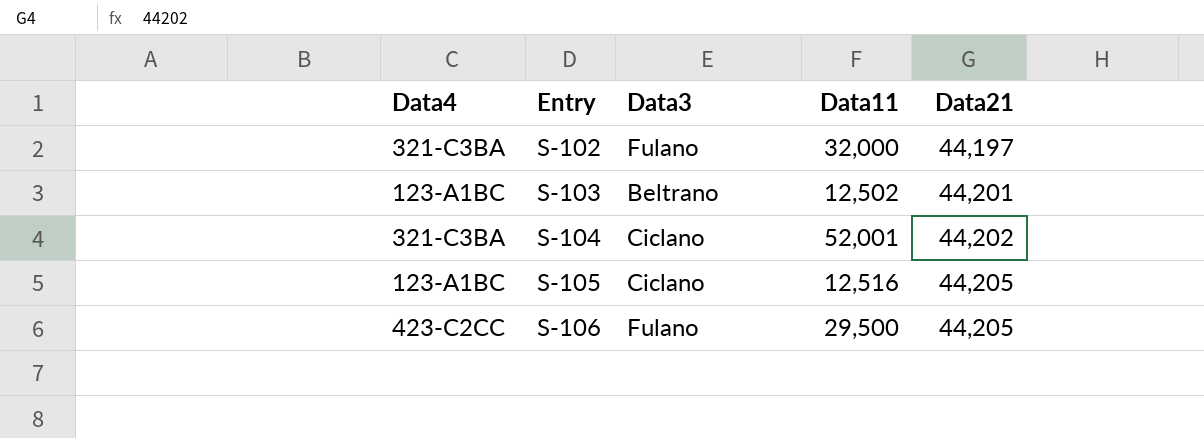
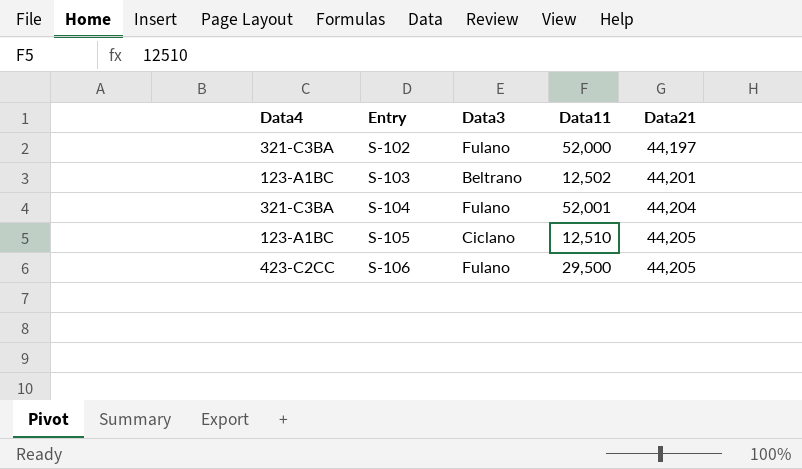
S-102 | Data11: 32,000 -> 52,000
S-104 | Data3: Ciclano -> Fulano
S-104 | Data21: 44,202 -> 44,204
S-105 | Data11: 12,516 -> 12,510

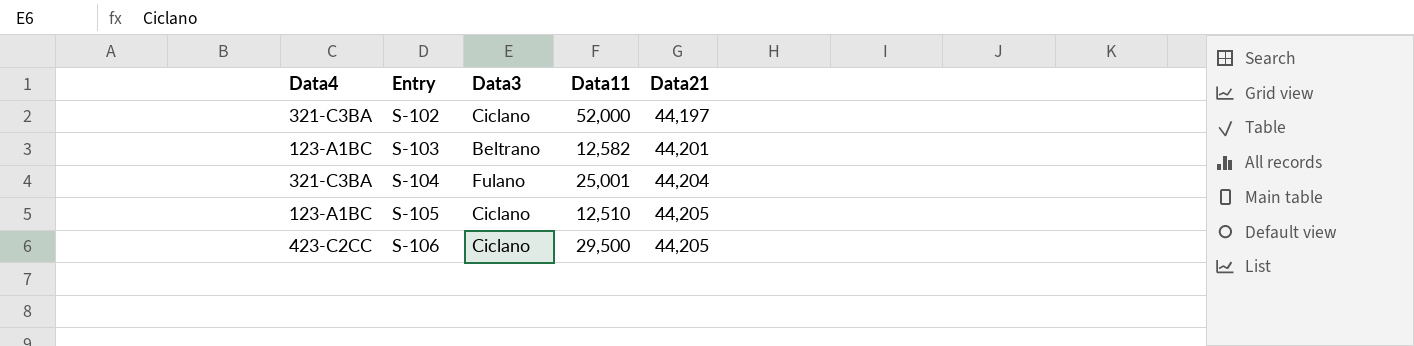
S-102 | Data3: Fulano -> Ciclano
S-103 | Data11: 12,502 -> 12,582
S-104 | Data11: 52,001 -> 25,001
S-106 | Data3: Fulano -> Ciclano

